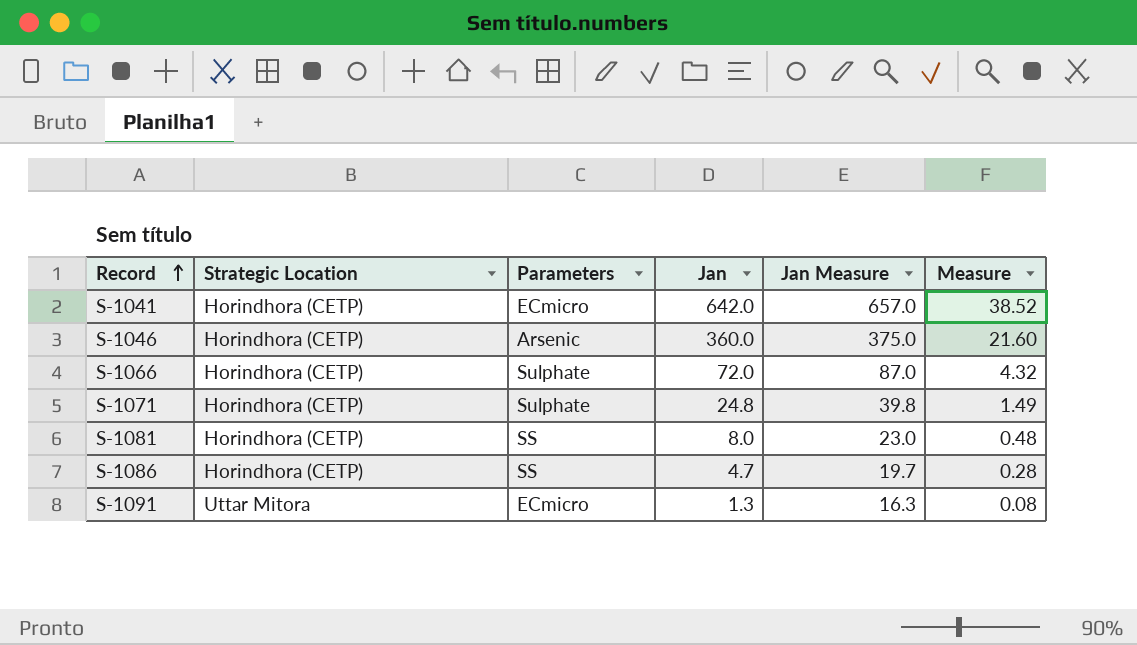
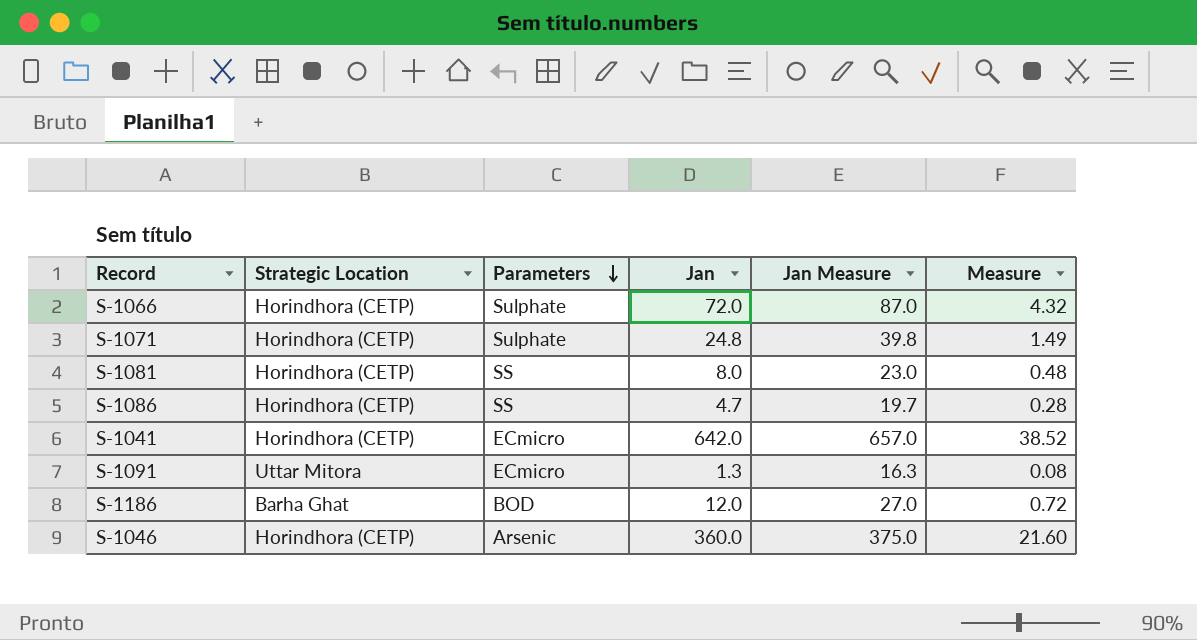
row order: Record ascending -> Parameters descending
row S-1186: none -> Barha Ghat | BOD | 12.0 | 27.0 | 0.72

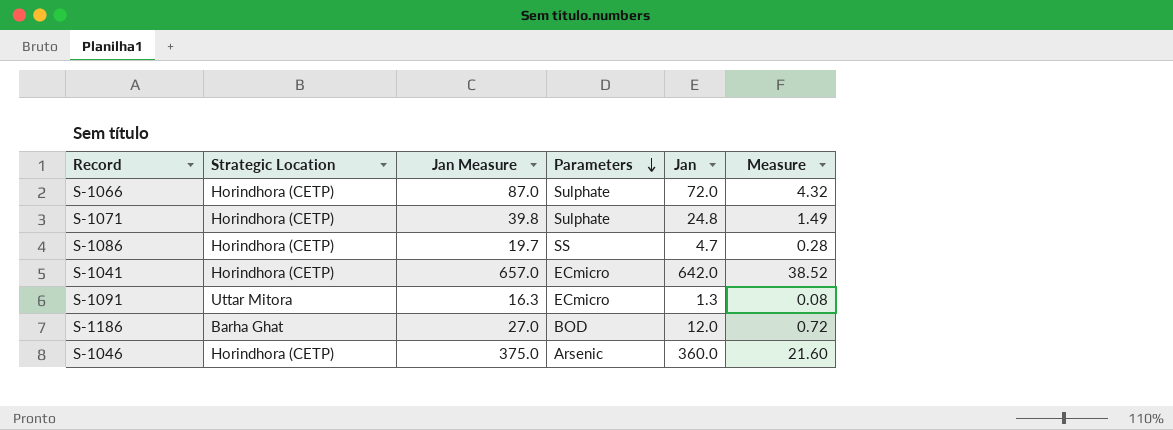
column Jan Measure | position: 5 -> 3
row S-1081: Horindhora (CETP) | SS | 8.0 | 23.0 | 0.48 -> none

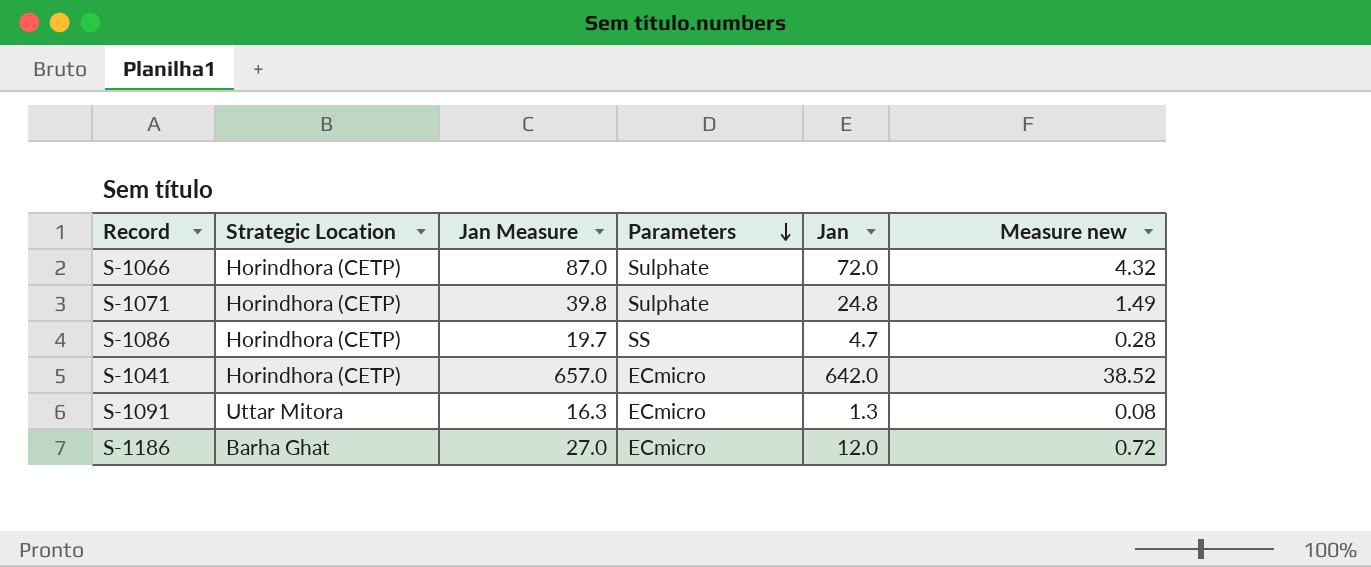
column name: Measure -> Measure new
row S-1046: Horindhora (CETP) | 375.0 | Arsenic | 360.0 | 21.60 -> none
S-1186 | Parameters: BOD -> ECmicro

